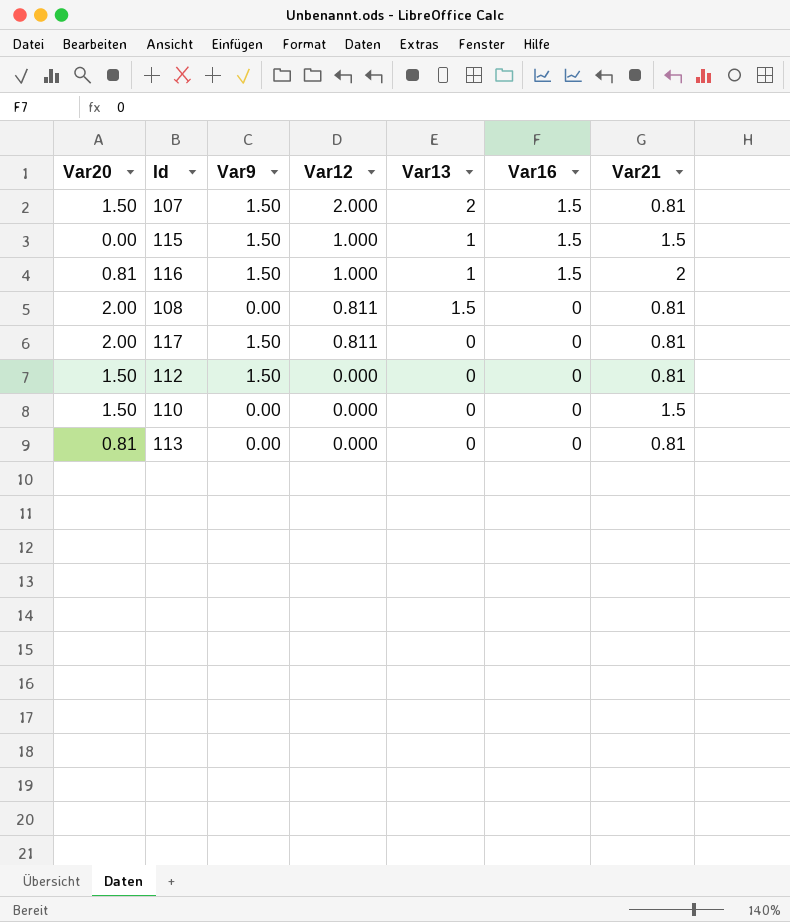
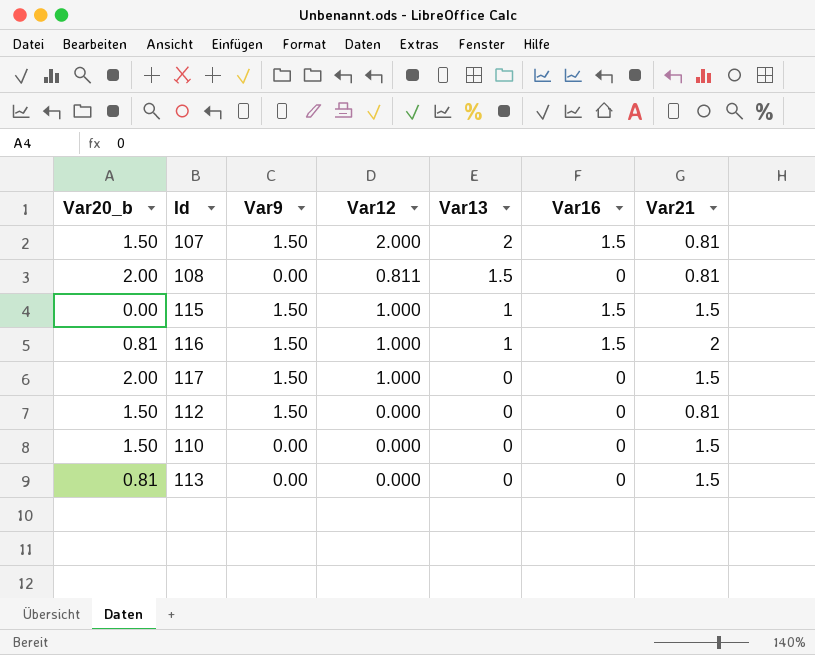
row order: Var12 descending -> Var13 descending
column name: Var20 -> Var20_b
117 | Var12: 0.811 -> 1.000
117 | Var21: 0.81 -> 1.5
113 | Var21: 0.81 -> 1.5

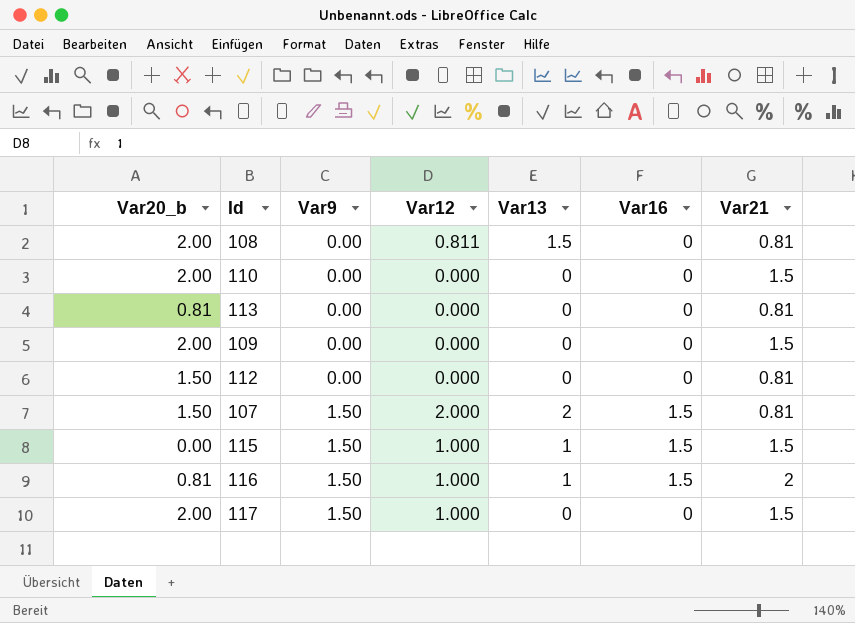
row order: Var13 descending -> Var9 ascending
110 | Var20_b: 1.50 -> 2.00
113 | Var21: 1.5 -> 0.81
row 109: none -> 2.00 | 0.00 | 0.000 | 0 | 0 | 1.5
112 | Var9: 1.50 -> 0.00

